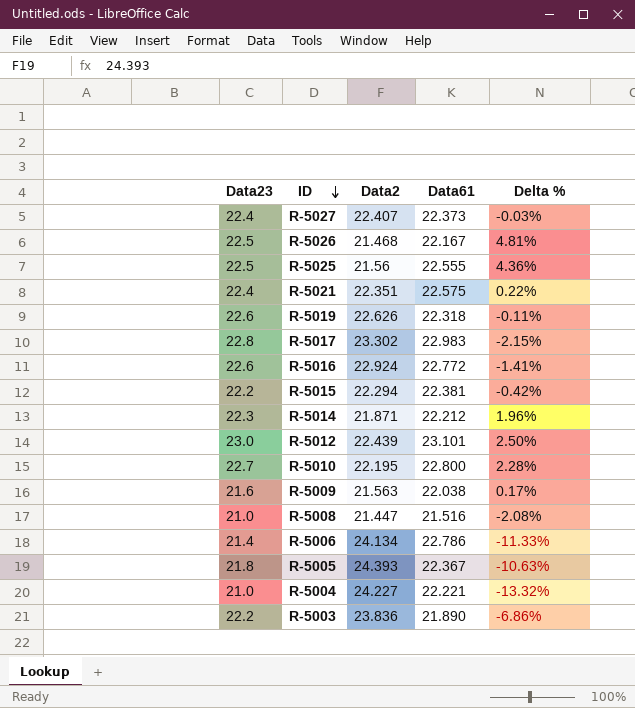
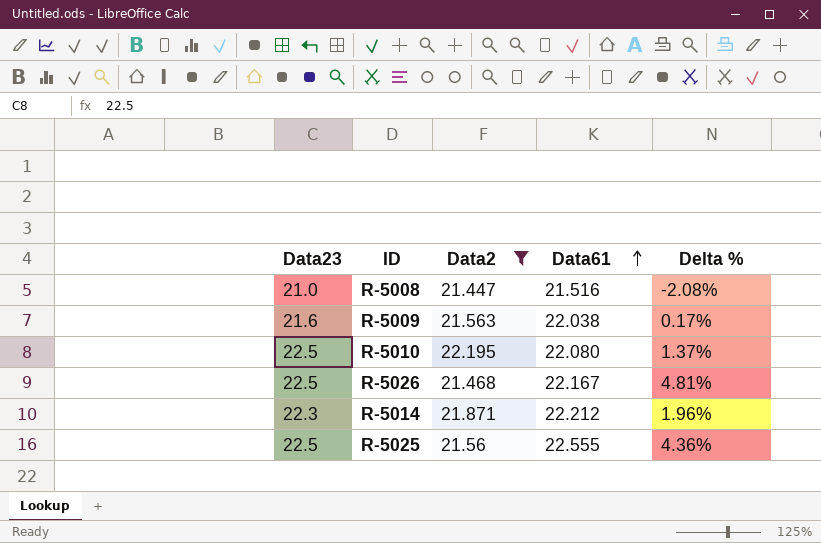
filter: none -> Data2 <= 22.195
row order: ID descending -> Data61 ascending
R-5010 | Data23: 22.7 -> 22.5
R-5010 | Data61: 22.800 -> 22.080
R-5010 | Delta %: 2.28% -> 1.37%

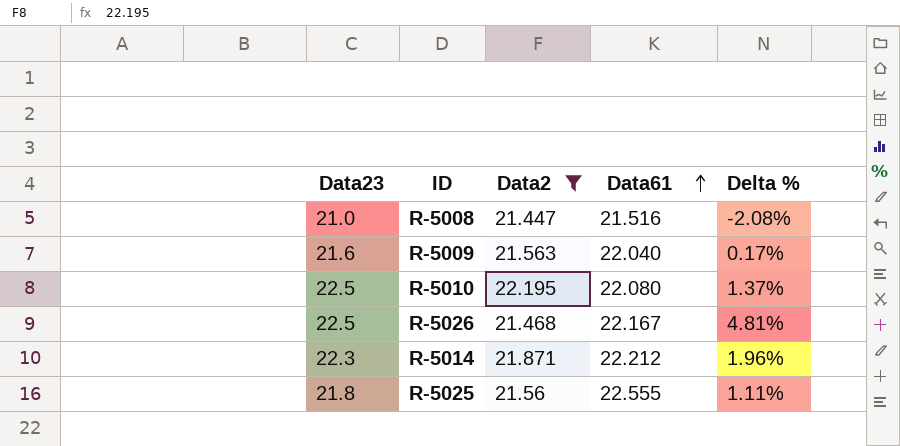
R-5009 | Data61: 22.038 -> 22.040
R-5025 | Data23: 22.5 -> 21.8
R-5025 | Delta %: 4.36% -> 1.11%

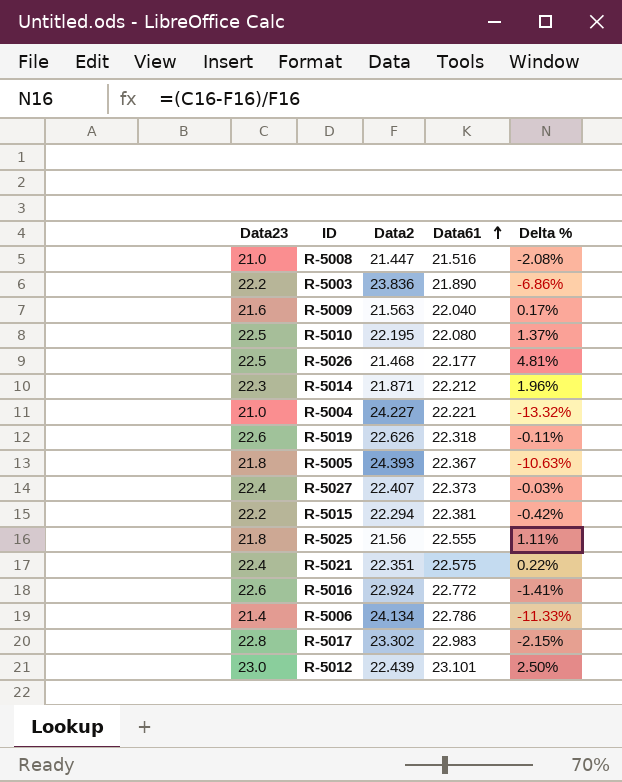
filter: Data2 <= 22.195 -> none
R-5026 | Data61: 22.167 -> 22.177

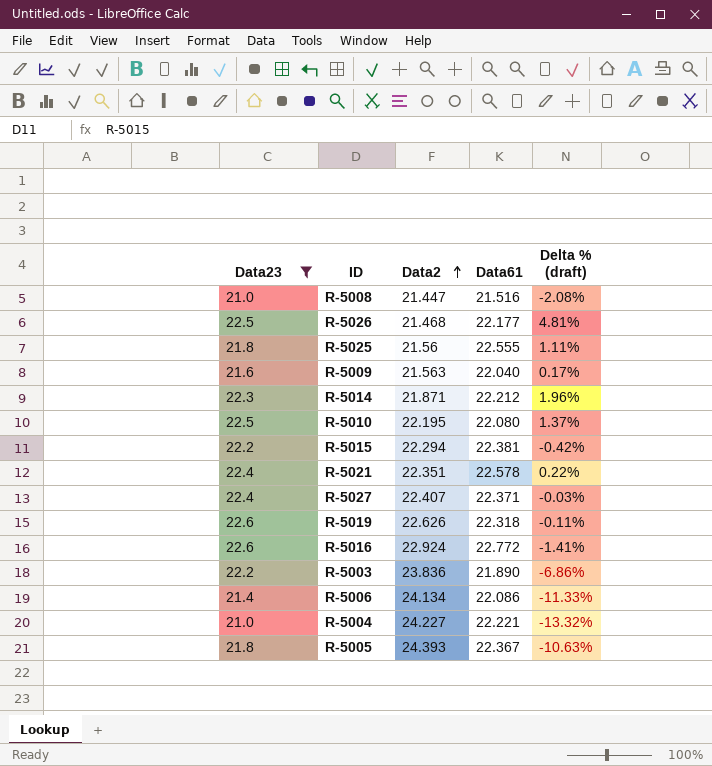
filter: none -> Data23 <= 22.6
row order: Data61 ascending -> Data2 ascending
column name: Delta % -> Delta % (draft)
R-5021 | Data61: 22.575 -> 22.578
R-5027 | Data61: 22.373 -> 22.371
R-5006 | Data61: 22.786 -> 22.086

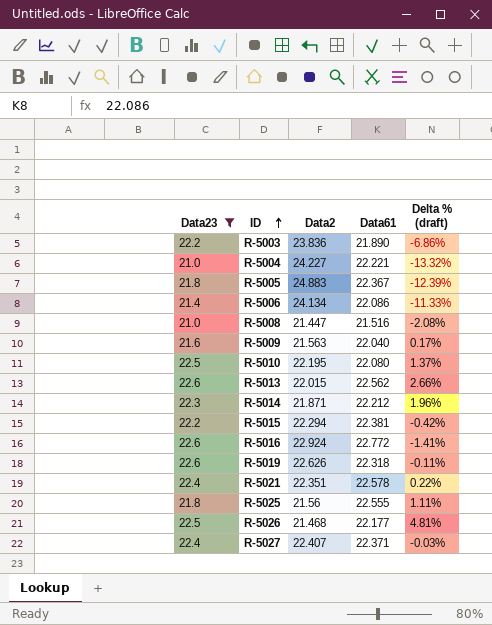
row order: Data2 ascending -> ID ascending
R-5005 | Data2: 24.393 -> 24.883
R-5005 | Delta % (draft): -10.63% -> -12.39%
row R-5013: none -> 22.6 | 22.015 | 22.562 | 2.66%

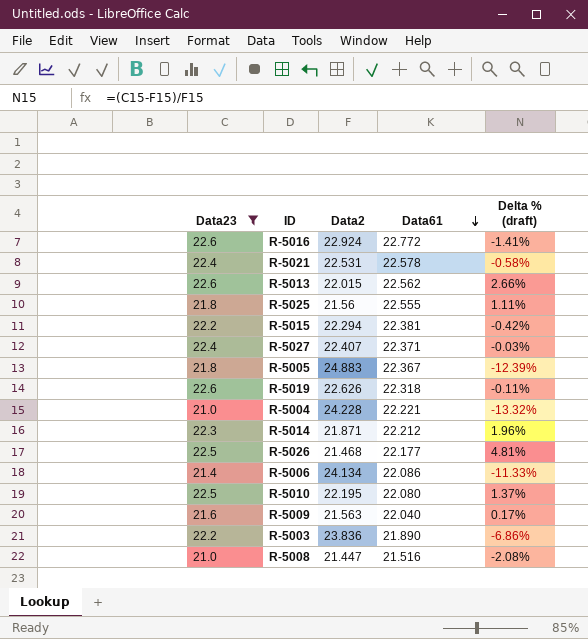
row order: ID ascending -> Data61 descending
R-5021 | Data2: 22.351 -> 22.531
R-5021 | Delta % (draft): 0.22% -> -0.58%
R-5004 | Data2: 24.227 -> 24.228

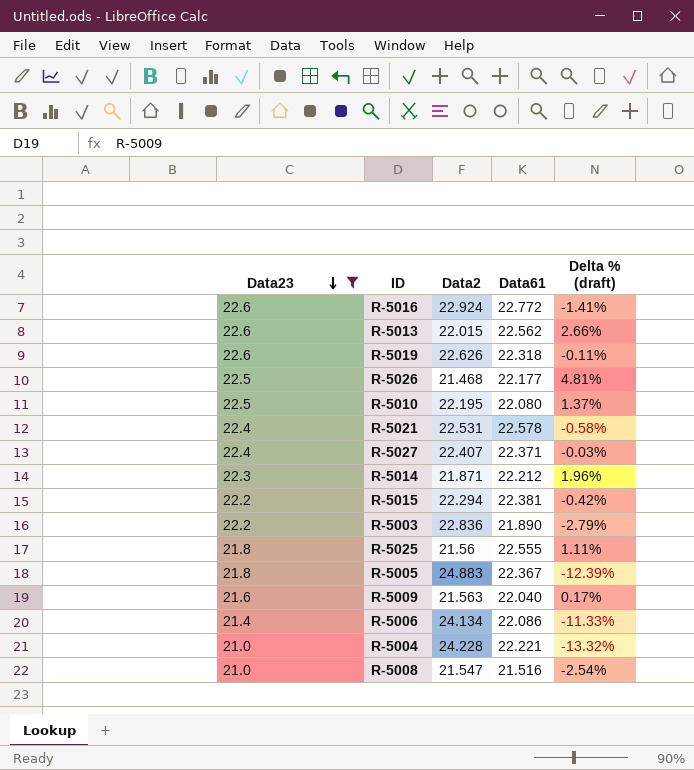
row order: Data61 descending -> Data23 descending
R-5003 | Data2: 23.836 -> 22.836
R-5003 | Delta % (draft): -6.86% -> -2.79%
R-5008 | Data2: 21.447 -> 21.547
R-5008 | Delta % (draft): -2.08% -> -2.54%

